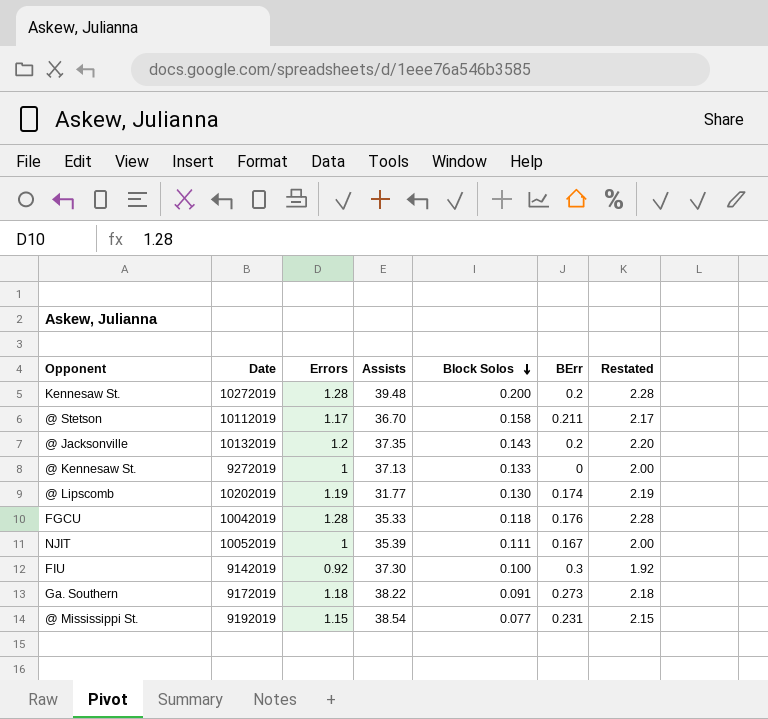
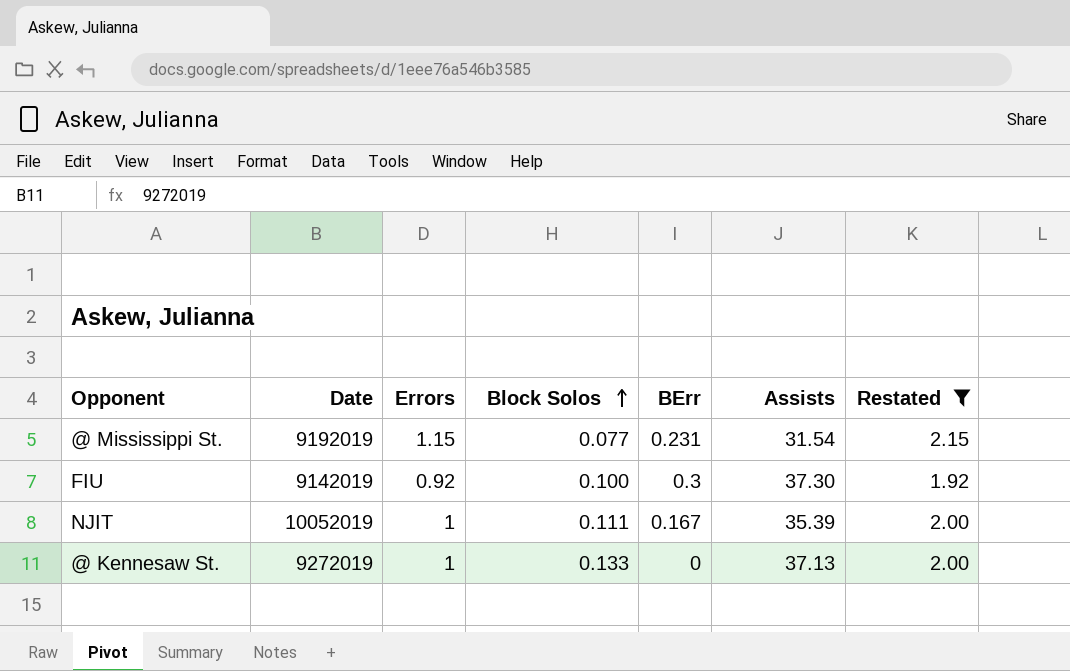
filter: none -> Restated <= 2.15
row order: Block Solos descending -> Block Solos ascending
column Assists | position: 4 -> 6
@ Mississippi St. | Assists: 38.54 -> 31.54

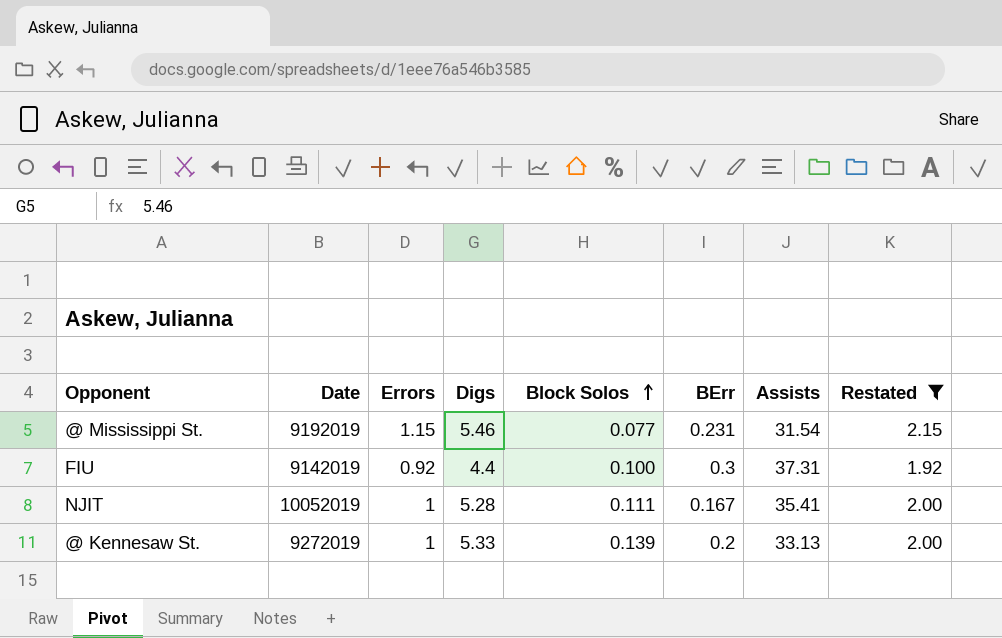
column Digs | position: none -> 4
FIU | Assists: 37.30 -> 37.31
NJIT | Assists: 35.39 -> 35.41
@ Kennesaw St. | Block Solos: 0.133 -> 0.139
@ Kennesaw St. | BErr: 0 -> 0.2
@ Kennesaw St. | Assists: 37.13 -> 33.13

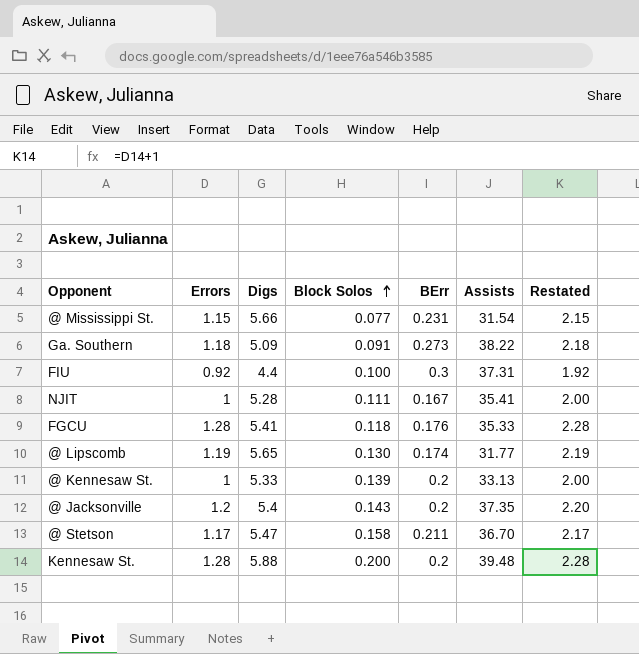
filter: Restated <= 2.15 -> none
column Date | position: 2 -> none
@ Mississippi St. | Digs: 5.46 -> 5.66

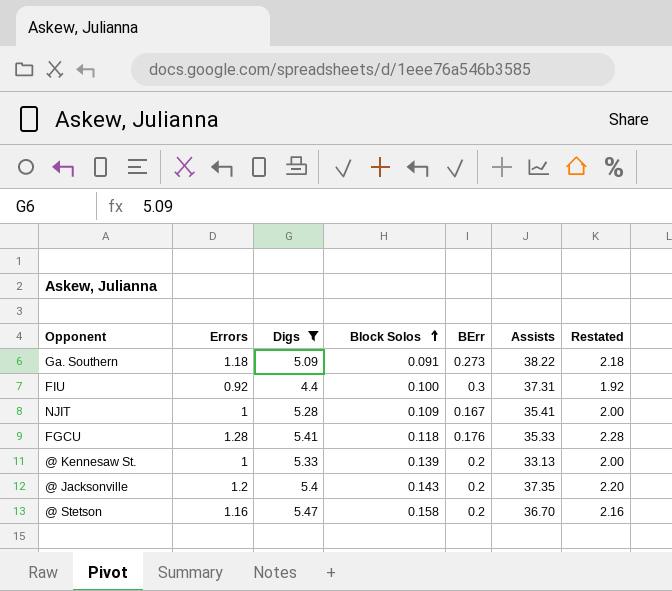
filter: none -> Digs <= 5.47
NJIT | Block Solos: 0.111 -> 0.109
@ Stetson | Errors: 1.17 -> 1.16
@ Stetson | BErr: 0.211 -> 0.2
@ Stetson | Restated: 2.17 -> 2.16

